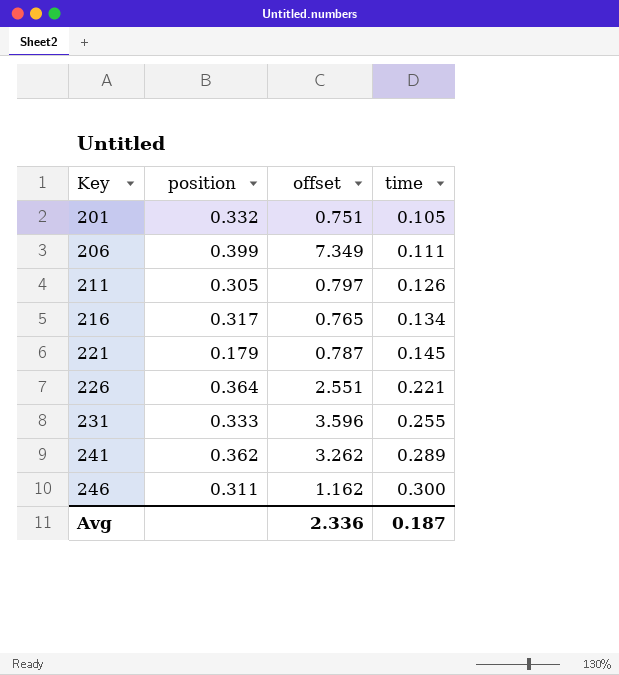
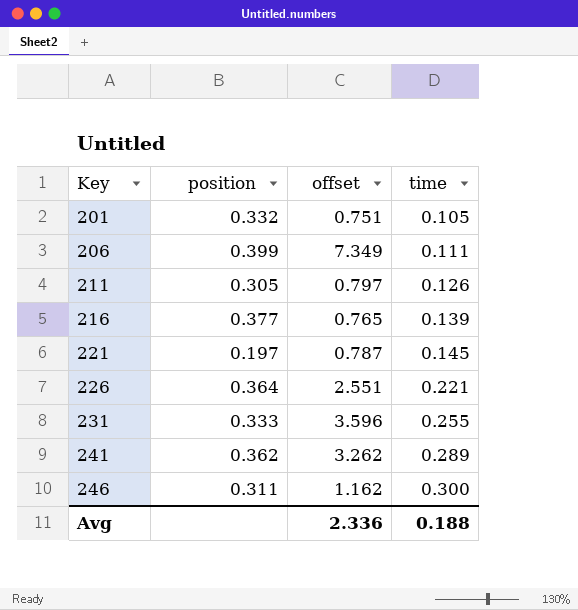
216 | position: 0.317 -> 0.377
216 | time: 0.134 -> 0.139
221 | position: 0.179 -> 0.197
Avg | time: 0.187 -> 0.188

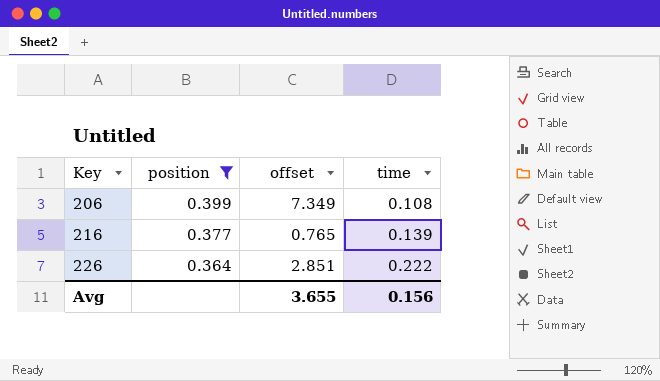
filter: none -> position >= 0.364
206 | time: 0.111 -> 0.108
226 | offset: 2.551 -> 2.851
226 | time: 0.221 -> 0.222
Avg | offset: 2.336 -> 3.655
Avg | time: 0.188 -> 0.156

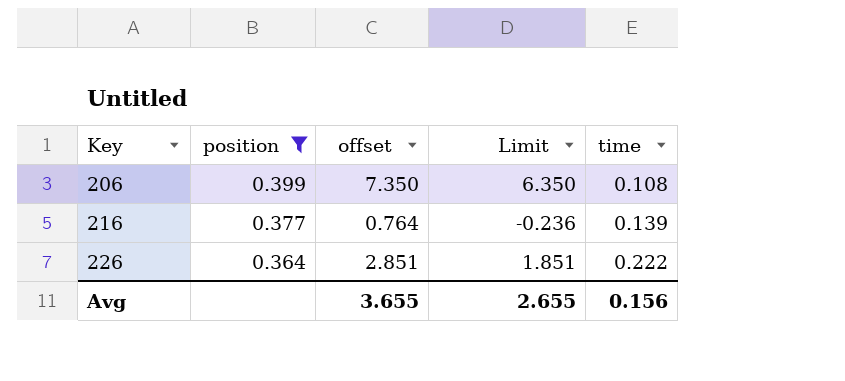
column Limit | formula: none -> [offset] - 1
206 | offset: 7.349 -> 7.350
216 | offset: 0.765 -> 0.764

